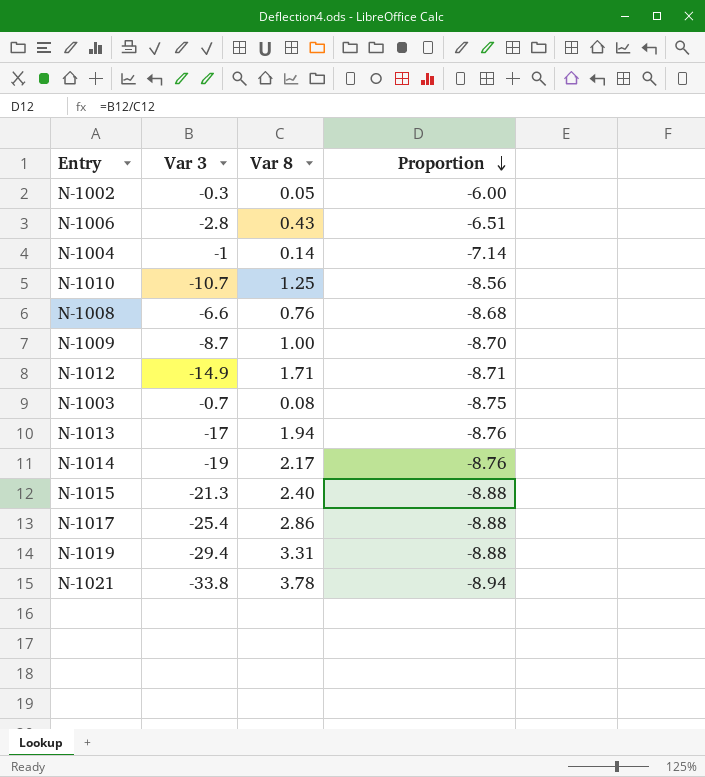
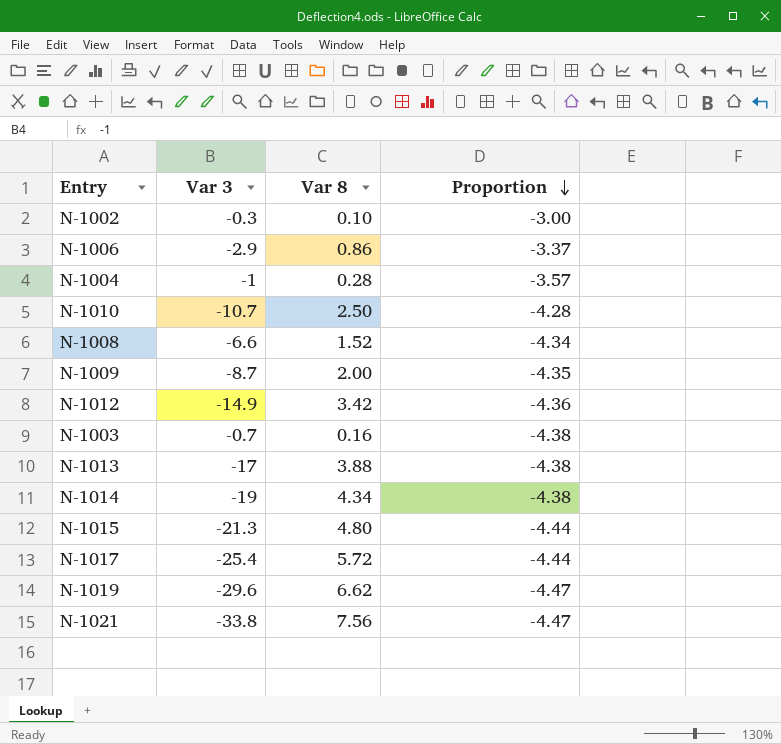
N-1002 | Var 8: 0.05 -> 0.10
N-1002 | Proportion: -6.00 -> -3.00
N-1006 | Var 3: -2.8 -> -2.9
N-1006 | Var 8: 0.43 -> 0.86
N-1006 | Proportion: -6.51 -> -3.37
N-1004 | Var 8: 0.14 -> 0.28
N-1004 | Proportion: -7.14 -> -3.57
N-1010 | Var 8: 1.25 -> 2.50
N-1010 | Proportion: -8.56 -> -4.28
N-1008 | Var 8: 0.76 -> 1.52
N-1008 | Proportion: -8.68 -> -4.34
N-1009 | Var 8: 1.00 -> 2.00
N-1009 | Proportion: -8.70 -> -4.35
N-1012 | Var 8: 1.71 -> 3.42
N-1012 | Proportion: -8.71 -> -4.36
N-1003 | Var 8: 0.08 -> 0.16
N-1003 | Proportion: -8.75 -> -4.38
N-1013 | Var 8: 1.94 -> 3.88
N-1013 | Proportion: -8.76 -> -4.38
N-1014 | Var 8: 2.17 -> 4.34
N-1014 | Proportion: -8.76 -> -4.38
N-1015 | Var 8: 2.40 -> 4.80
N-1015 | Proportion: -8.88 -> -4.44
N-1017 | Var 8: 2.86 -> 5.72
N-1017 | Proportion: -8.88 -> -4.44
N-1019 | Var 3: -29.4 -> -29.6
N-1019 | Var 8: 3.31 -> 6.62
N-1019 | Proportion: -8.88 -> -4.47
N-1021 | Var 8: 3.78 -> 7.56
N-1021 | Proportion: -8.94 -> -4.47

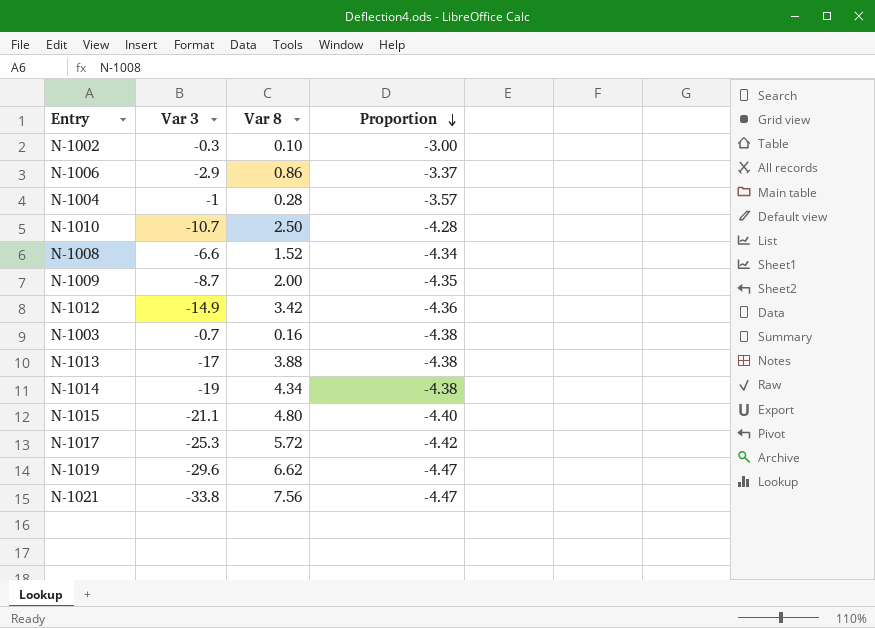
N-1015 | Var 3: -21.3 -> -21.1
N-1015 | Proportion: -4.44 -> -4.40
N-1017 | Var 3: -25.4 -> -25.3
N-1017 | Proportion: -4.44 -> -4.42

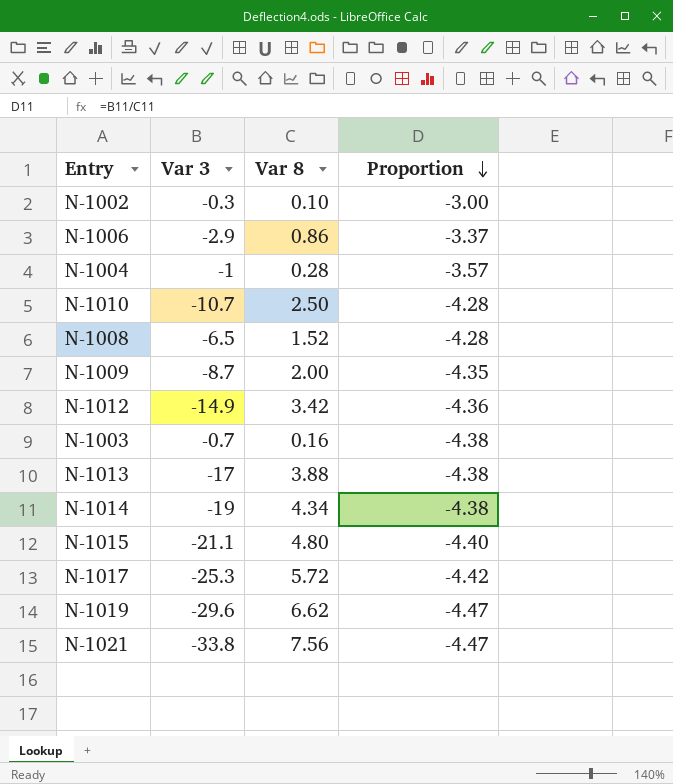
N-1008 | Var 3: -6.6 -> -6.5
N-1008 | Proportion: -4.34 -> -4.28

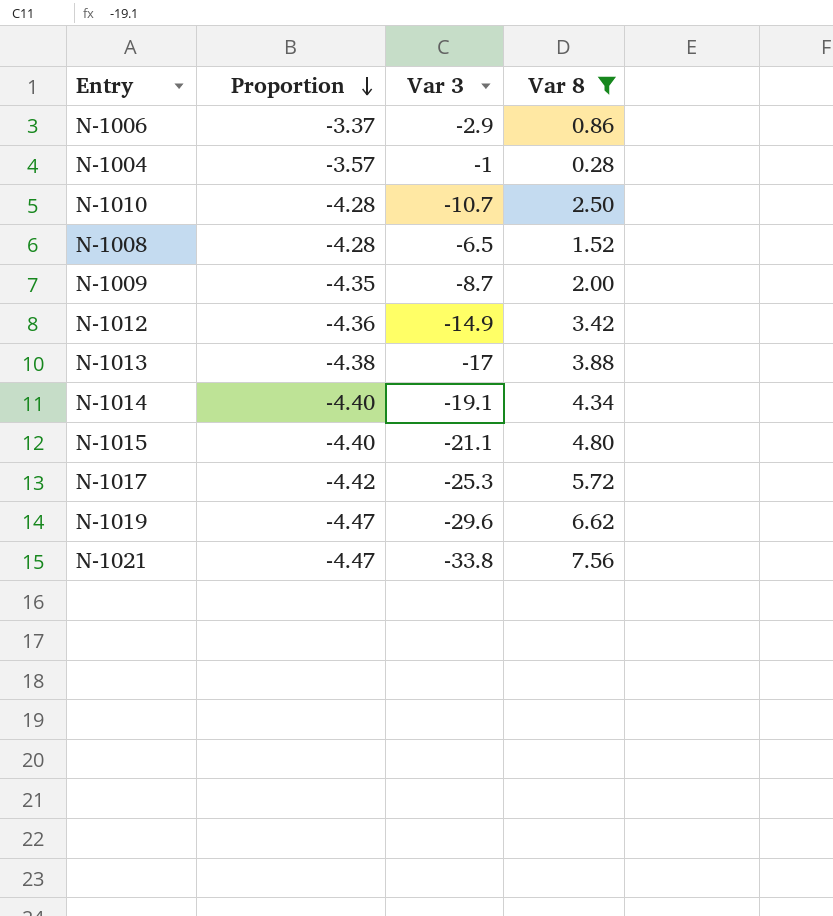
filter: none -> Var 8 >= 0.28
column Proportion | position: 4 -> 2
N-1014 | Proportion: -4.38 -> -4.40
N-1014 | Var 3: -19 -> -19.1

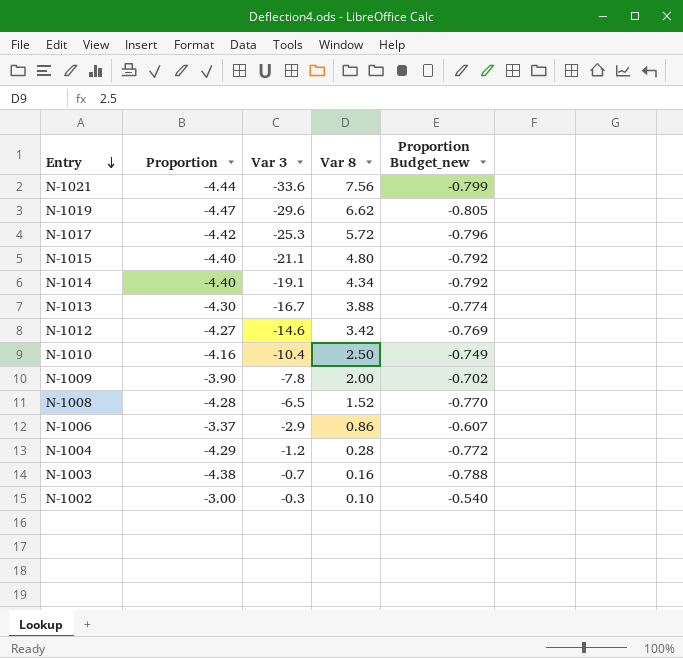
filter: Var 8 >= 0.28 -> none
row order: Proportion descending -> Entry descending
column Proportion Budget_new | formula: none -> [Proportion] * 0.18
N-1021 | Proportion: -4.47 -> -4.44
N-1021 | Var 3: -33.8 -> -33.6
N-1013 | Proportion: -4.38 -> -4.30
N-1013 | Var 3: -17 -> -16.7
N-1012 | Proportion: -4.36 -> -4.27
N-1012 | Var 3: -14.9 -> -14.6
N-1010 | Proportion: -4.28 -> -4.16
N-1010 | Var 3: -10.7 -> -10.4
N-1009 | Proportion: -4.35 -> -3.90
N-1009 | Var 3: -8.7 -> -7.8
N-1004 | Proportion: -3.57 -> -4.29
N-1004 | Var 3: -1 -> -1.2

